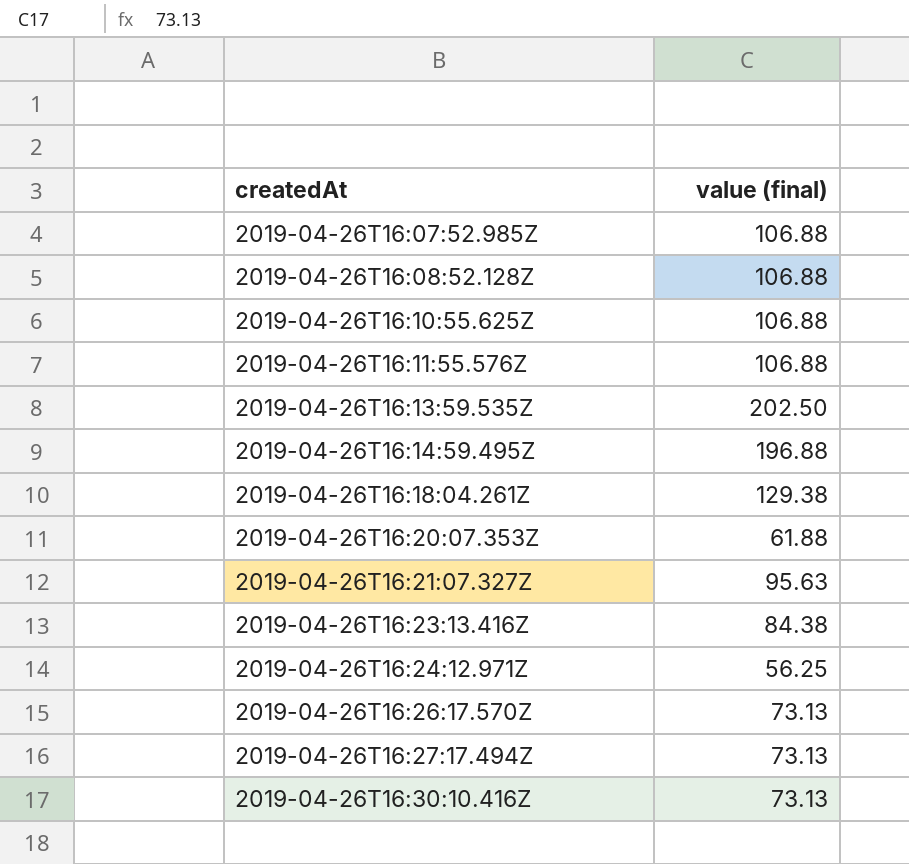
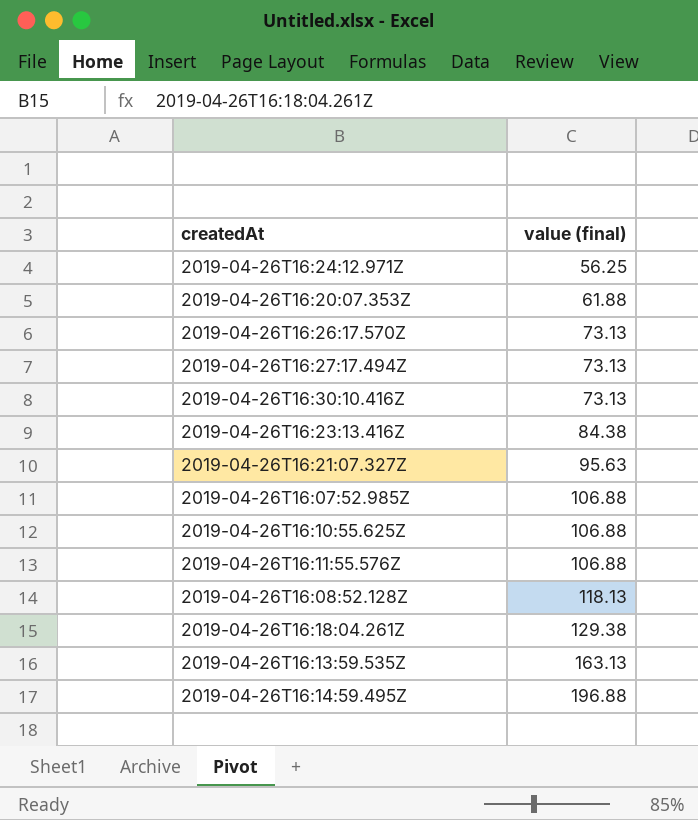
row order: createdAt ascending -> value (final) ascending
2019-04-26T16:08:52.128Z | value (final): 106.88 -> 118.13
2019-04-26T16:13:59.535Z | value (final): 202.50 -> 163.13

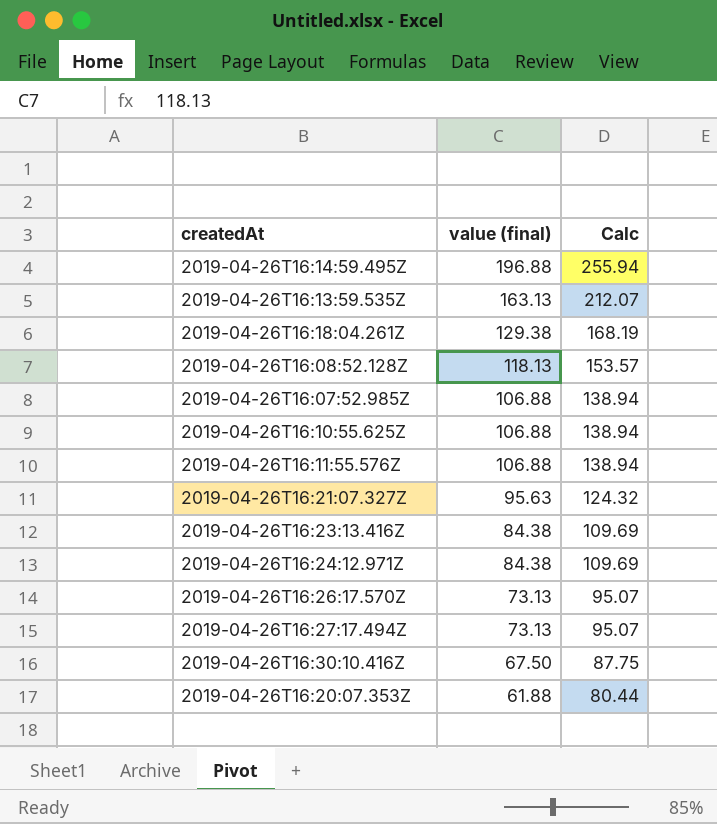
row order: value (final) ascending -> value (final) descending
column Calc | formula: none -> [value (final)] * 1.3
2019-04-26T16:24:12.971Z | value (final): 56.25 -> 84.38
2019-04-26T16:30:10.416Z | value (final): 73.13 -> 67.50

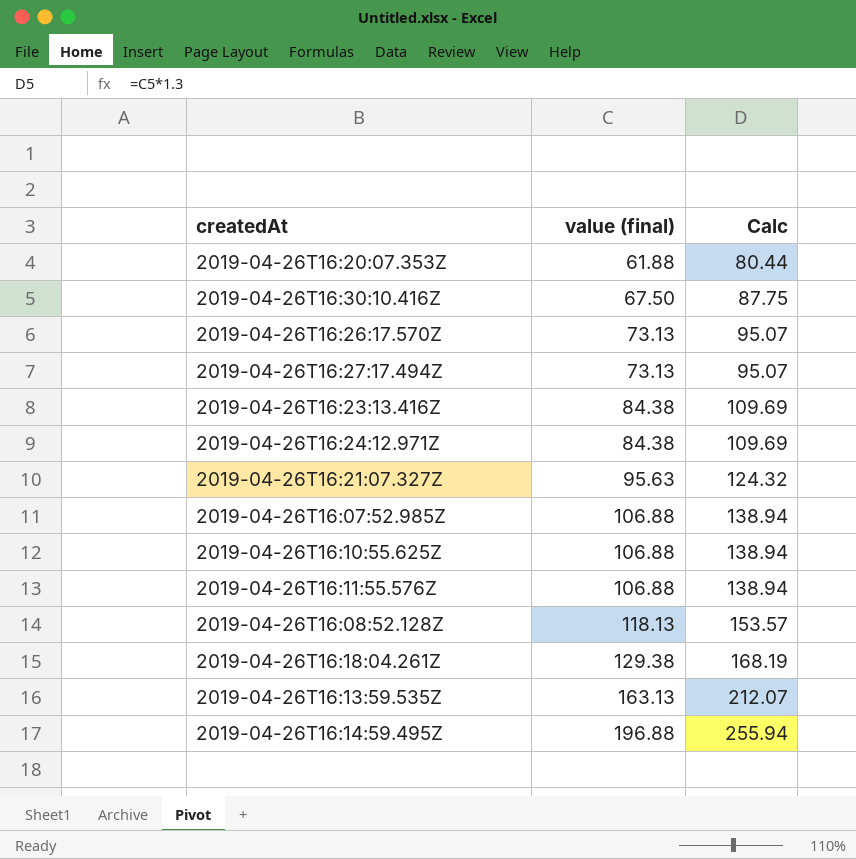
row order: value (final) descending -> value (final) ascending

